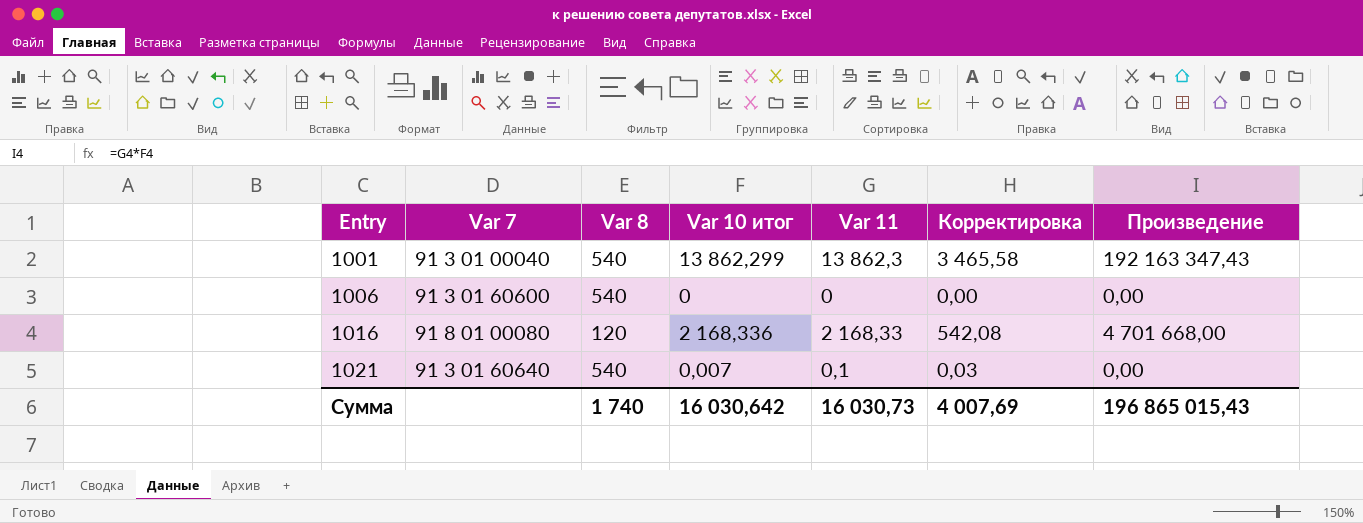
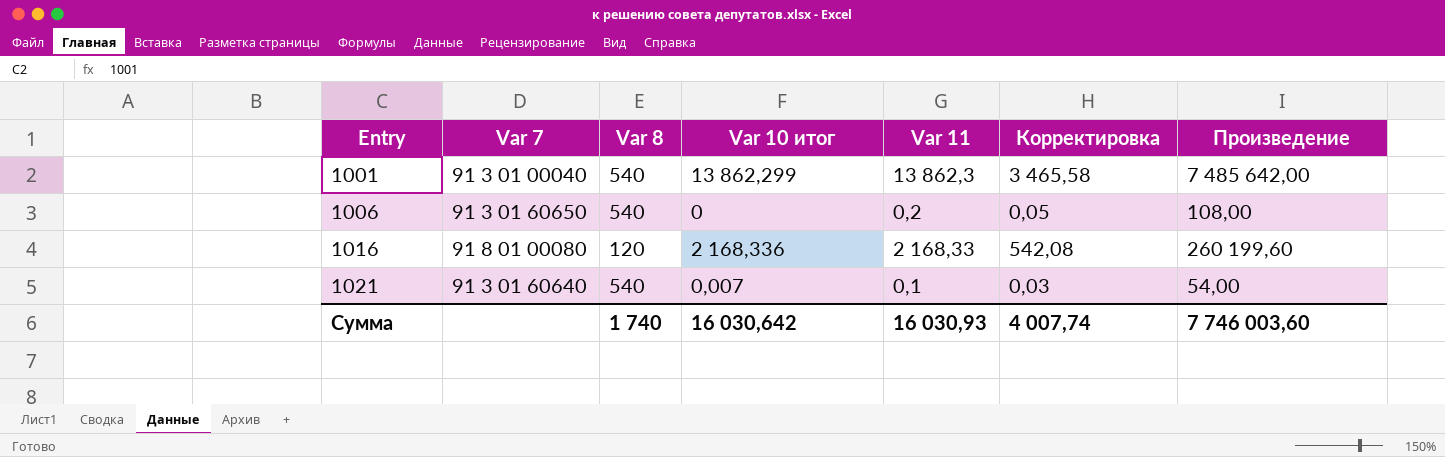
column Произведение | formula: [Var 10 итог] * [Var 11] -> [Var 8] * [Var 11]
1006 | Var 7: 91 3 01 60600 -> 91 3 01 60650
1006 | Var 11: 0 -> 0,2
1006 | Корректировка: 0,00 -> 0,05
Сумма | Var 11: 16 030,73 -> 16 030,93
Сумма | Корректировка: 4 007,69 -> 4 007,74
Сумма | Произведение: 196 865 015,43 -> 7 746 003,60

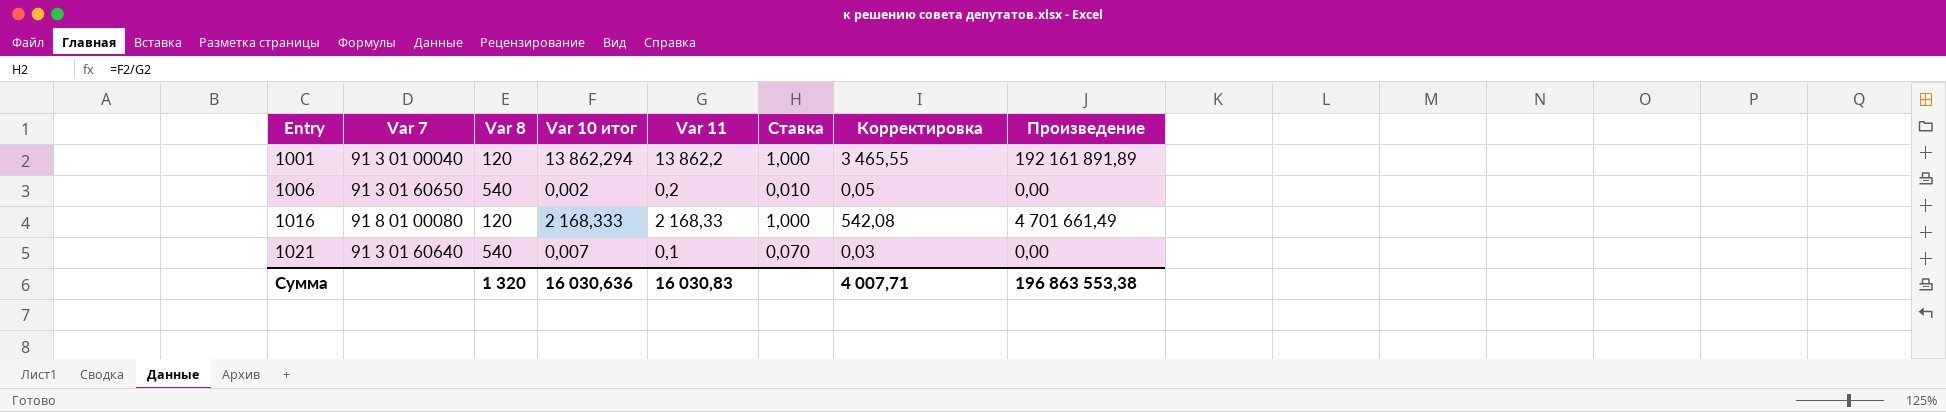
column Ставка | formula: none -> [Var 10 итог] / [Var 11]
column Произведение | formula: [Var 8] * [Var 11] -> [Var 10 итог] * [Var 11]
1001 | Var 8: 540 -> 120
1001 | Var 10 итог: 13 862,299 -> 13 862,294
1001 | Var 11: 13 862,3 -> 13 862,2
1001 | Корректировка: 3 465,58 -> 3 465,55
1006 | Var 10 итог: 0 -> 0,002
1016 | Var 10 итог: 2 168,336 -> 2 168,333
Сумма | Var 8: 1 740 -> 1 320
Сумма | Var 10 итог: 16 030,642 -> 16 030,636
Сумма | Var 11: 16 030,93 -> 16 030,83
Сумма | Корректировка: 4 007,74 -> 4 007,71
Сумма | Произведение: 7 746 003,60 -> 196 863 553,38

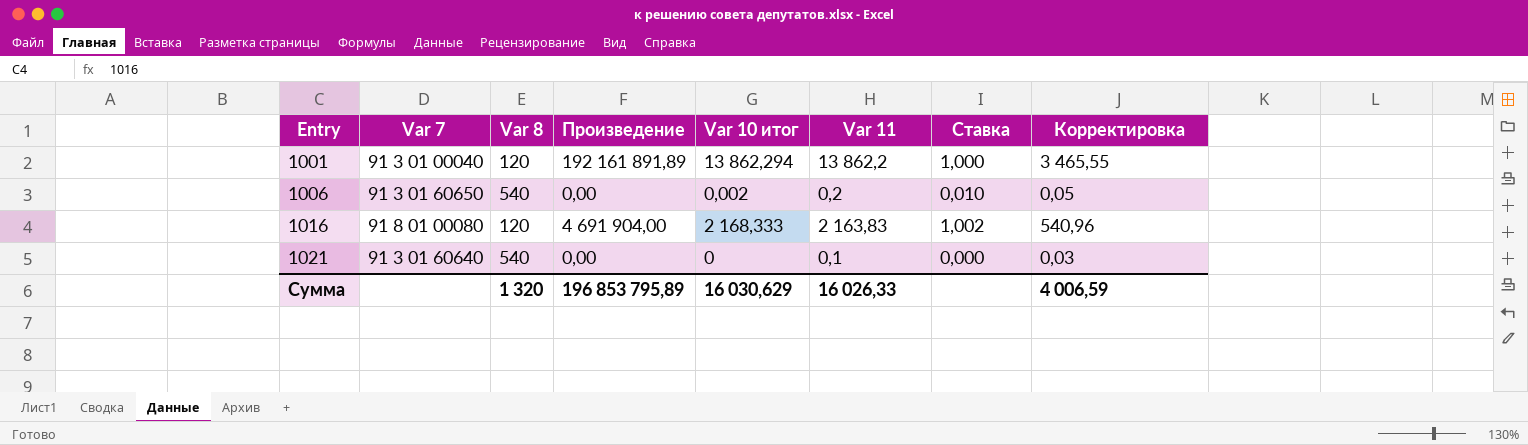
column Произведение | position: 8 -> 4
1016 | Произведение: 4 701 661,49 -> 4 691 904,00
1016 | Var 11: 2 168,33 -> 2 163,83
1016 | Ставка: 1,000 -> 1,002
1016 | Корректировка: 542,08 -> 540,96
1021 | Var 10 итог: 0,007 -> 0
1021 | Ставка: 0,070 -> 0,000
Сумма | Произведение: 196 863 553,38 -> 196 853 795,89
Сумма | Var 10 итог: 16 030,636 -> 16 030,629
Сумма | Var 11: 16 030,83 -> 16 026,33
Сумма | Корректировка: 4 007,71 -> 4 006,59

